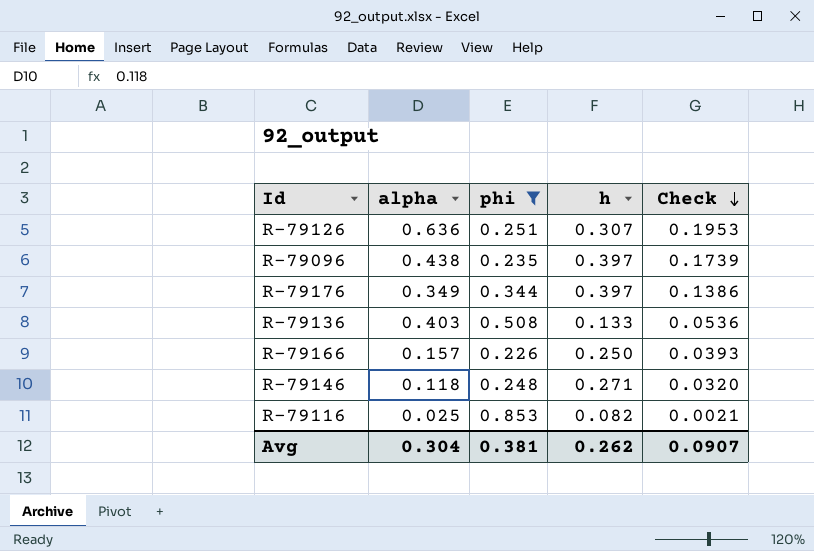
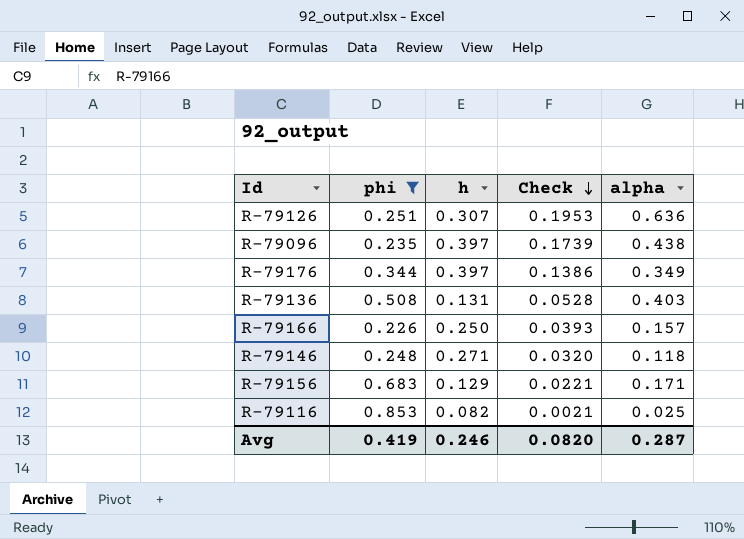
column alpha | position: 2 -> 5
R-79136 | h: 0.133 -> 0.131
R-79136 | Check: 0.0536 -> 0.0528
row R-79156: none -> 0.683 | 0.129 | 0.0221 | 0.171
Avg | phi: 0.381 -> 0.419
Avg | h: 0.262 -> 0.246
Avg | Check: 0.0907 -> 0.0820
Avg | alpha: 0.304 -> 0.287

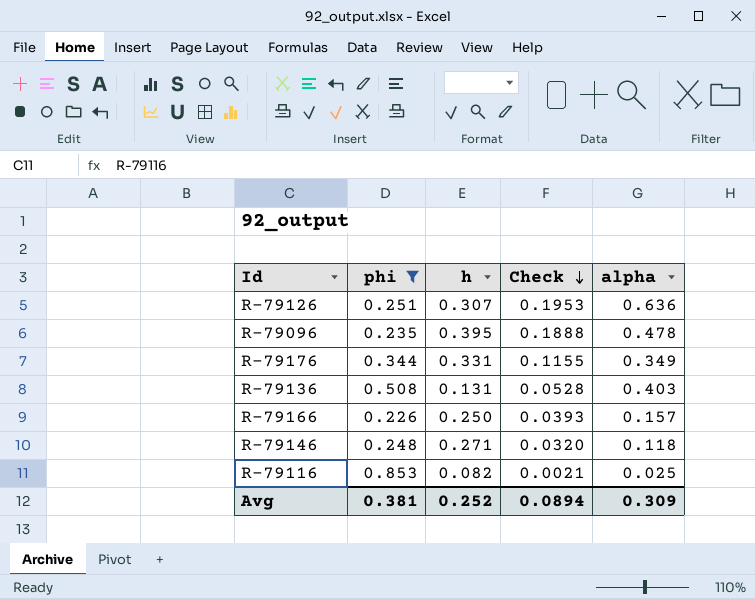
row R-79156: 0.683 | 0.129 | 0.0221 | 0.171 -> none
R-79096 | h: 0.397 -> 0.395
R-79096 | Check: 0.1739 -> 0.1888
R-79096 | alpha: 0.438 -> 0.478
R-79176 | h: 0.397 -> 0.331
R-79176 | Check: 0.1386 -> 0.1155
Avg | phi: 0.419 -> 0.381
Avg | h: 0.246 -> 0.252
Avg | Check: 0.0820 -> 0.0894
Avg | alpha: 0.287 -> 0.309

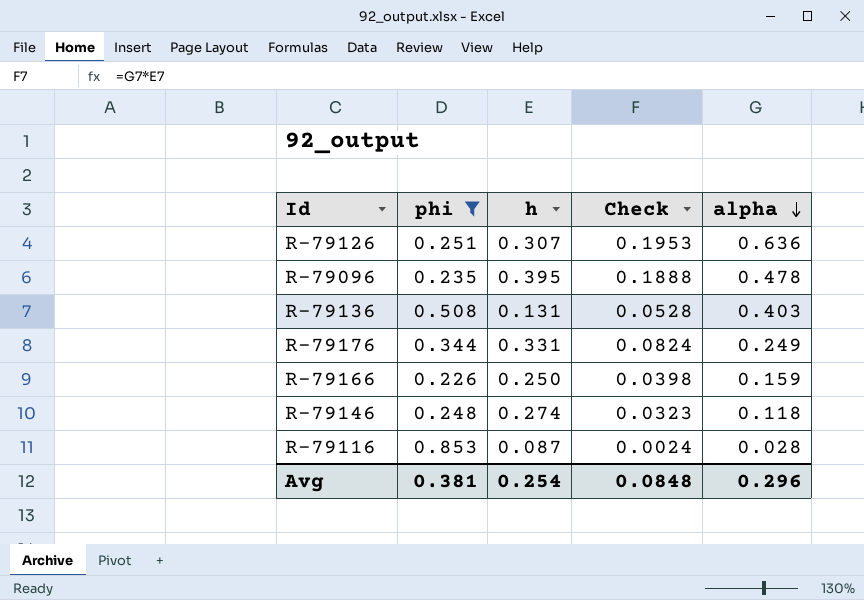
row order: Check descending -> alpha descending
R-79176 | Check: 0.1155 -> 0.0824
R-79176 | alpha: 0.349 -> 0.249
R-79166 | Check: 0.0393 -> 0.0398
R-79166 | alpha: 0.157 -> 0.159
R-79146 | h: 0.271 -> 0.274
R-79146 | Check: 0.0320 -> 0.0323
R-79116 | h: 0.082 -> 0.087
R-79116 | Check: 0.0021 -> 0.0024
R-79116 | alpha: 0.025 -> 0.028
Avg | h: 0.252 -> 0.254
Avg | Check: 0.0894 -> 0.0848
Avg | alpha: 0.309 -> 0.296

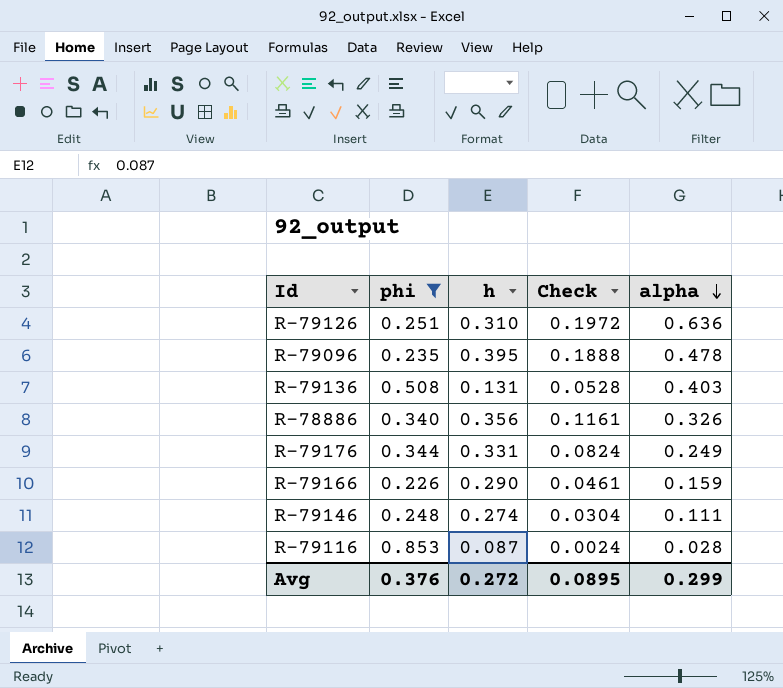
R-79126 | h: 0.307 -> 0.310
R-79126 | Check: 0.1953 -> 0.1972
row R-78886: none -> 0.340 | 0.356 | 0.1161 | 0.326
R-79166 | h: 0.250 -> 0.290
R-79166 | Check: 0.0398 -> 0.0461
R-79146 | Check: 0.0323 -> 0.0304
R-79146 | alpha: 0.118 -> 0.111
Avg | phi: 0.381 -> 0.376
Avg | h: 0.254 -> 0.272
Avg | Check: 0.0848 -> 0.0895
Avg | alpha: 0.296 -> 0.299

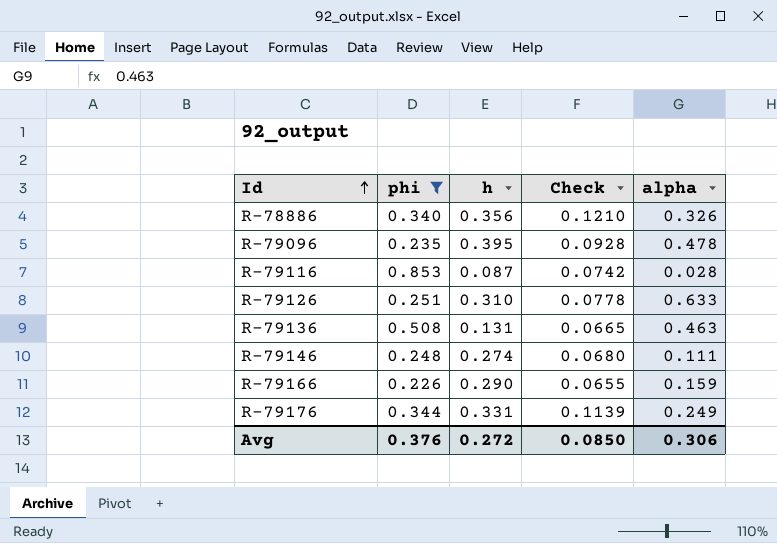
row order: alpha descending -> Id ascending
column Check | formula: [h] * [alpha] -> [phi] * [h]
R-79126 | alpha: 0.636 -> 0.633
R-79136 | alpha: 0.403 -> 0.463
Avg | Check: 0.0895 -> 0.0850
Avg | alpha: 0.299 -> 0.306

